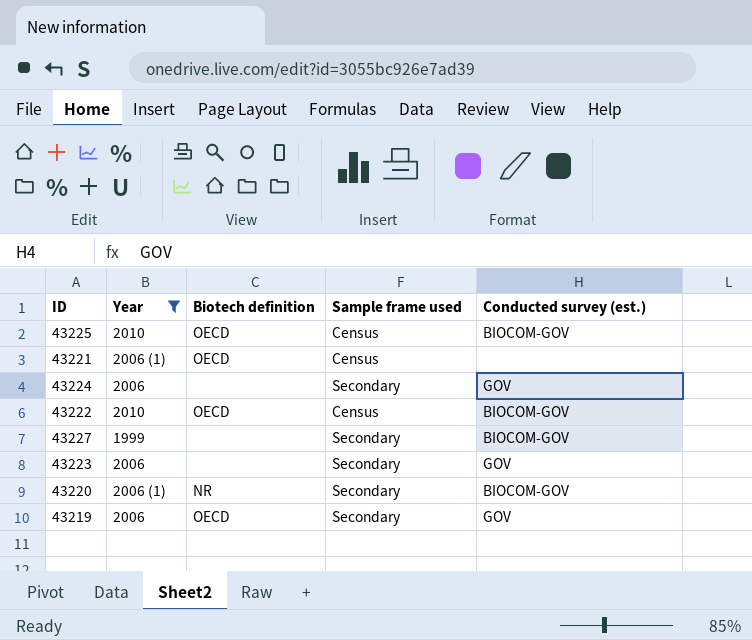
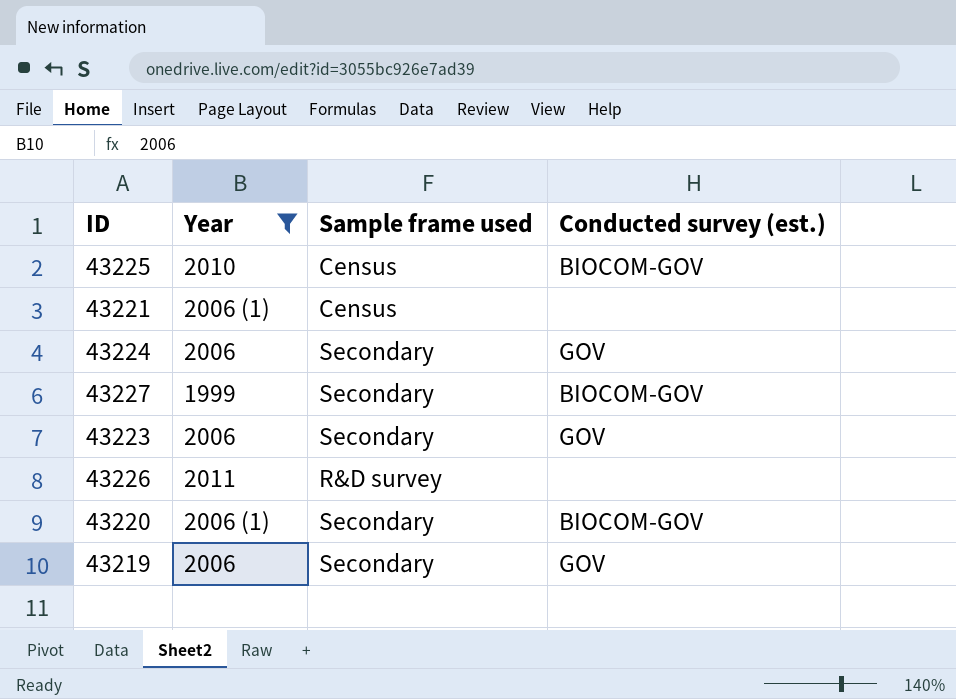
column Biotech definition | position: 3 -> none
row 43222: 2010 | OECD | Census | BIOCOM-GOV -> none
row 43226: none -> 2011 | R&D survey | none

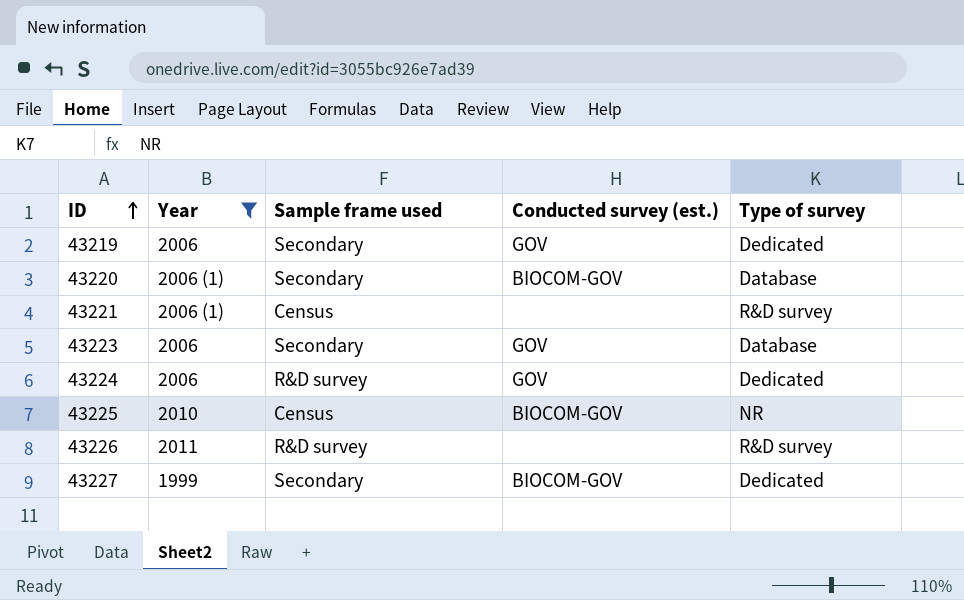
row order: none -> ID ascending
column Type of survey | position: none -> 5
43224 | Sample frame used: Secondary -> R&D survey

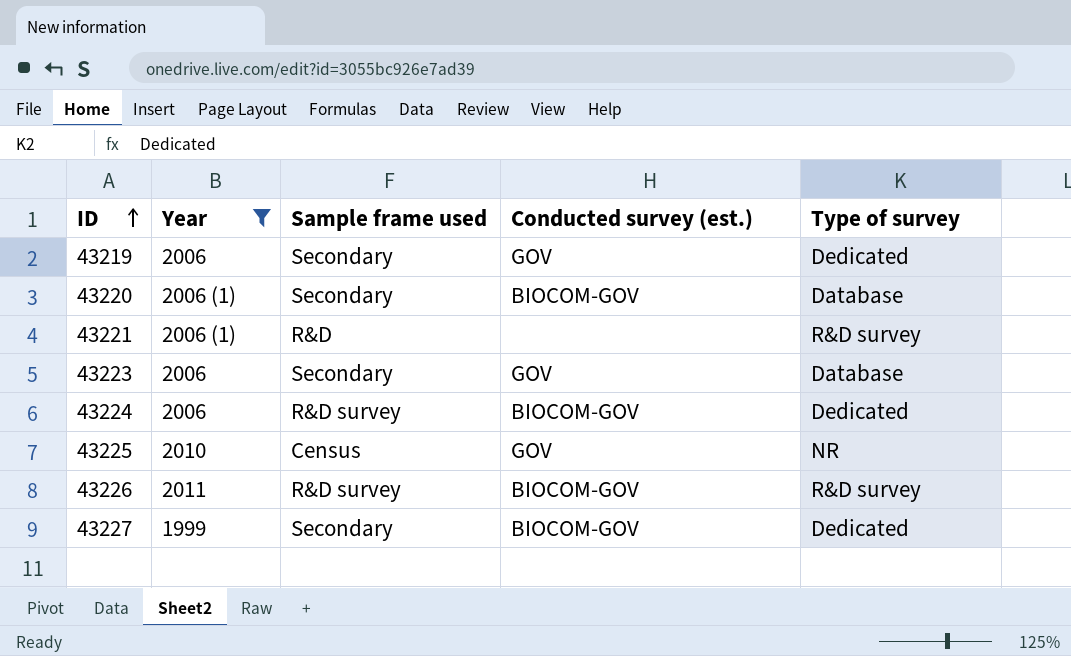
43221 | Sample frame used: Census -> R&D
43224 | Conducted survey (est.): GOV -> BIOCOM-GOV
43225 | Conducted survey (est.): BIOCOM-GOV -> GOV
43226 | Conducted survey (est.): none -> BIOCOM-GOV

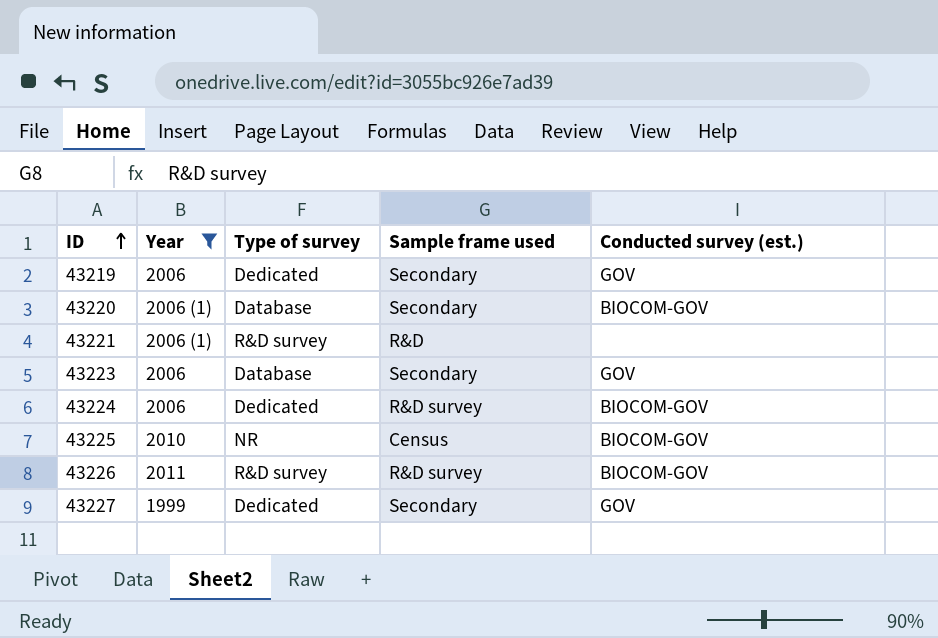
column Type of survey | position: 5 -> 3
43225 | Conducted survey (est.): GOV -> BIOCOM-GOV
43227 | Conducted survey (est.): BIOCOM-GOV -> GOV

